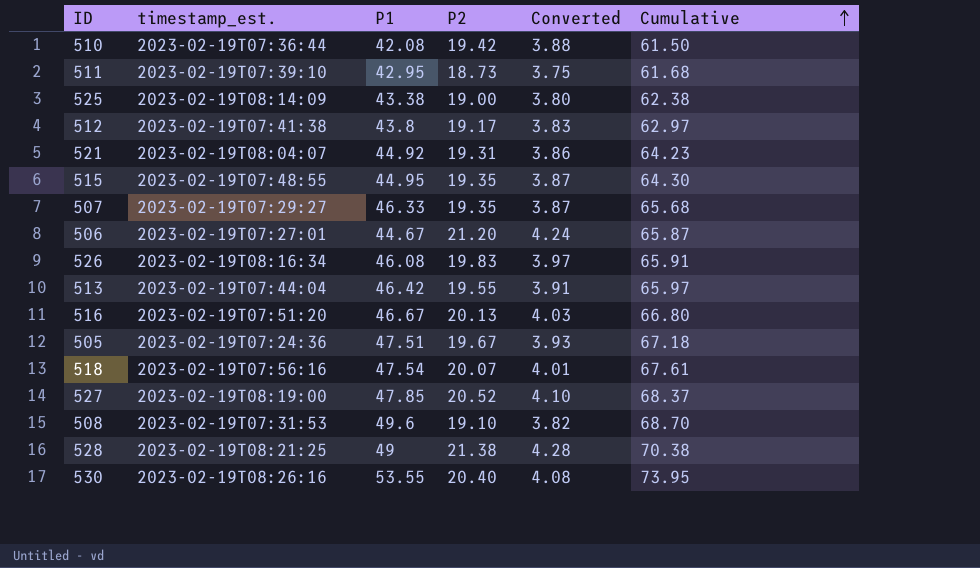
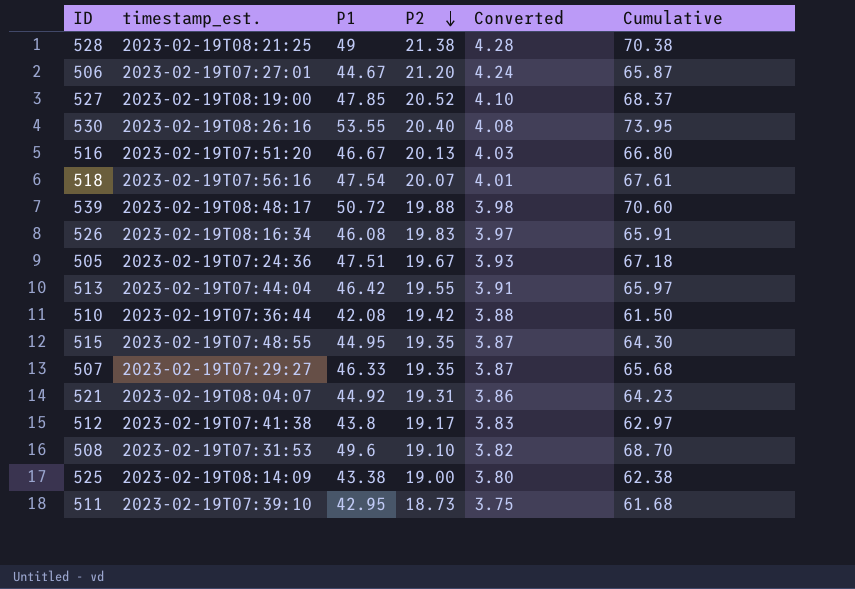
row order: Cumulative ascending -> P2 descending
row 539: none -> 2023-02-19T08:48:17 | 50.72 | 19.88 | 3.98 | 70.60

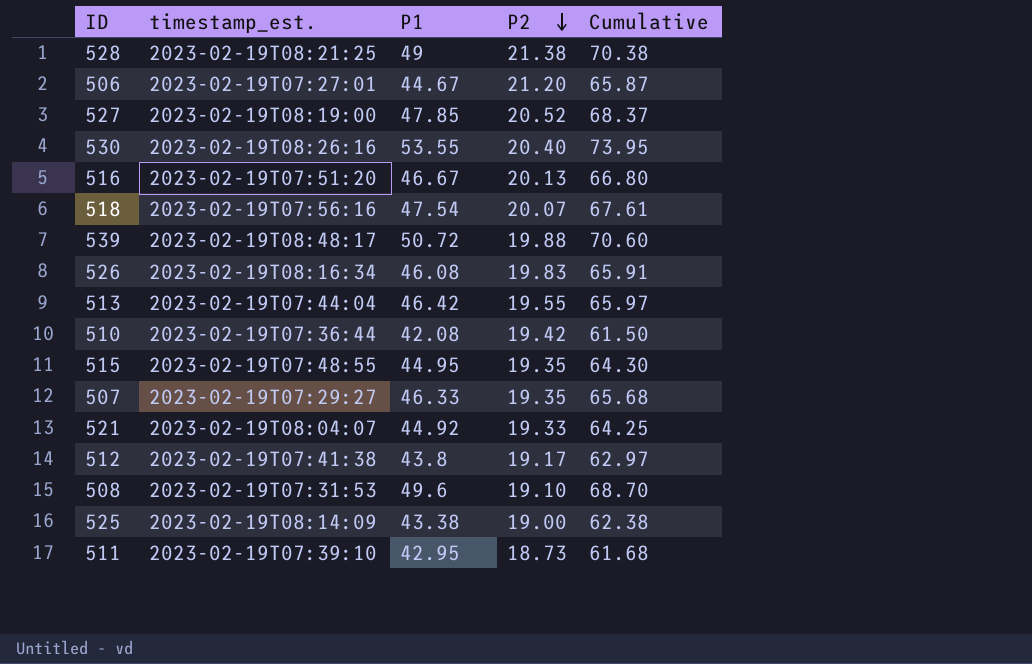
column Converted | formula: [P2] * 0.2 -> none
row 505: 2023-02-19T07:24:36 | 47.51 | 19.67 | 3.93 | 67.18 -> none
521 | P2: 19.31 -> 19.33
521 | Cumulative: 64.23 -> 64.25

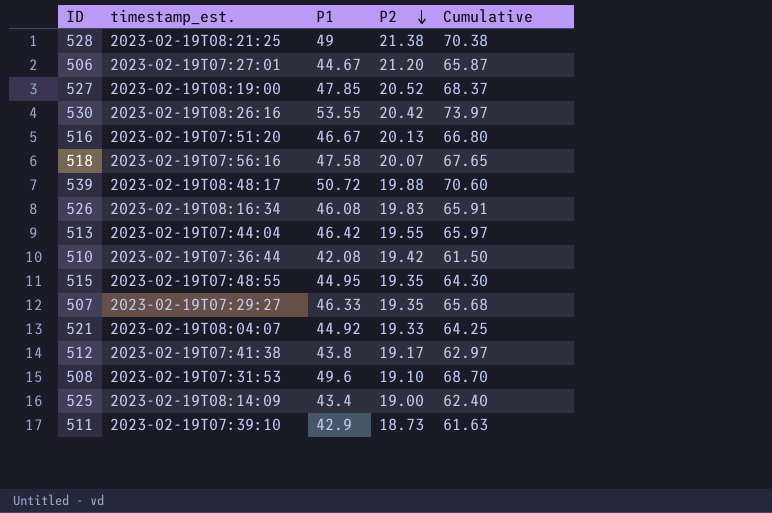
530 | P2: 20.40 -> 20.42
530 | Cumulative: 73.95 -> 73.97
518 | P1: 47.54 -> 47.58
518 | Cumulative: 67.61 -> 67.65
525 | P1: 43.38 -> 43.4
525 | Cumulative: 62.38 -> 62.40
511 | P1: 42.95 -> 42.9
511 | Cumulative: 61.68 -> 61.63

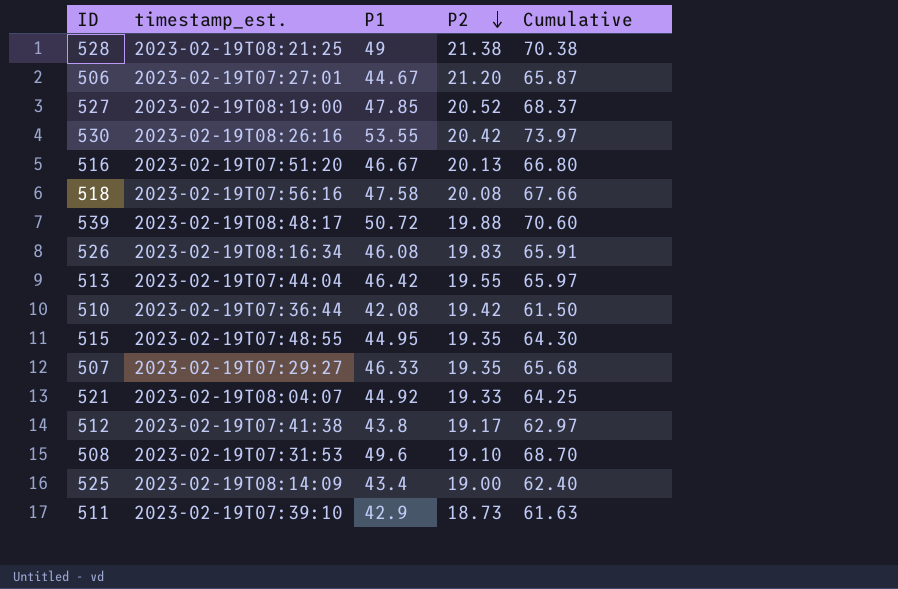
518 | P2: 20.07 -> 20.08
518 | Cumulative: 67.65 -> 67.66

